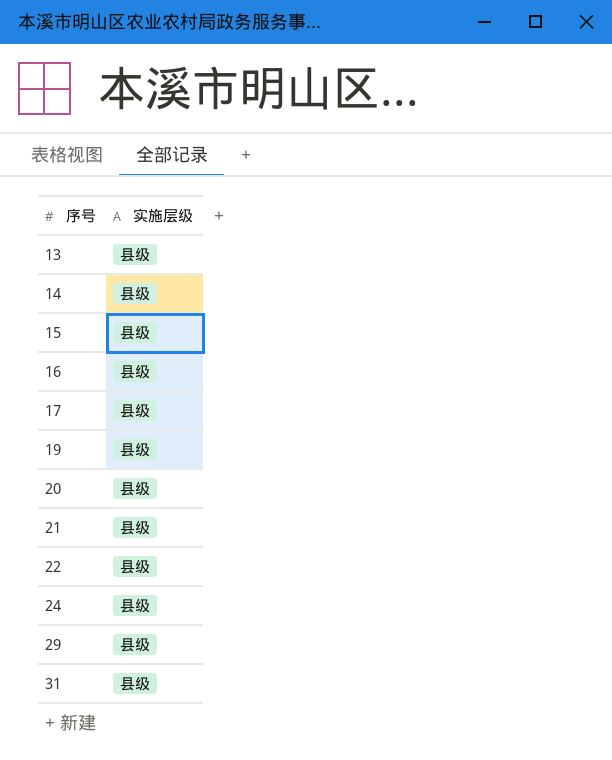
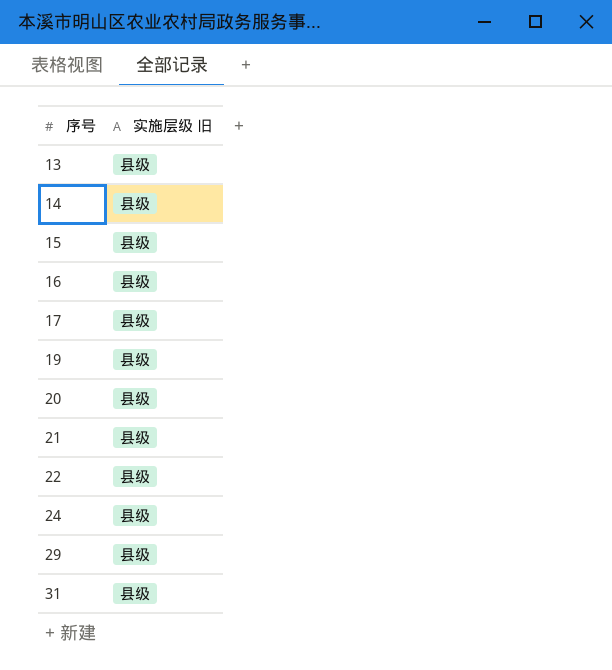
column name: 实施层级 -> 实施层级 旧

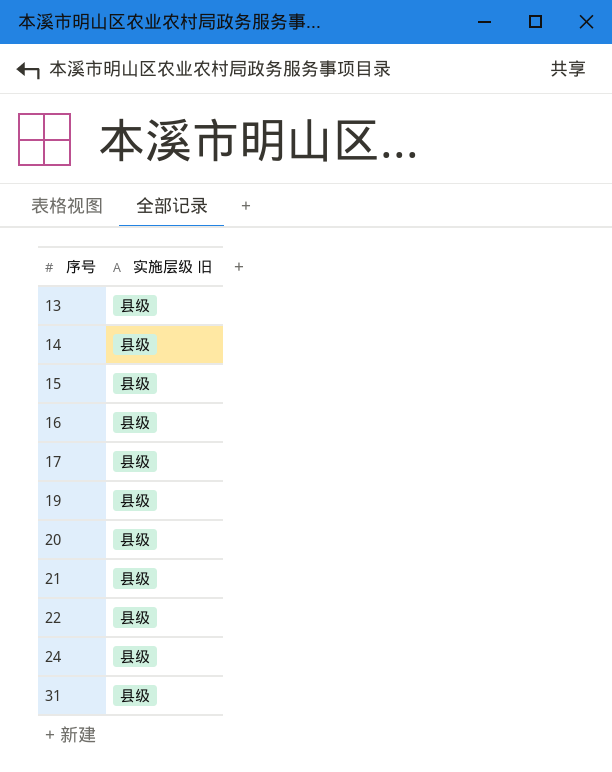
row 29: 县级 -> none

